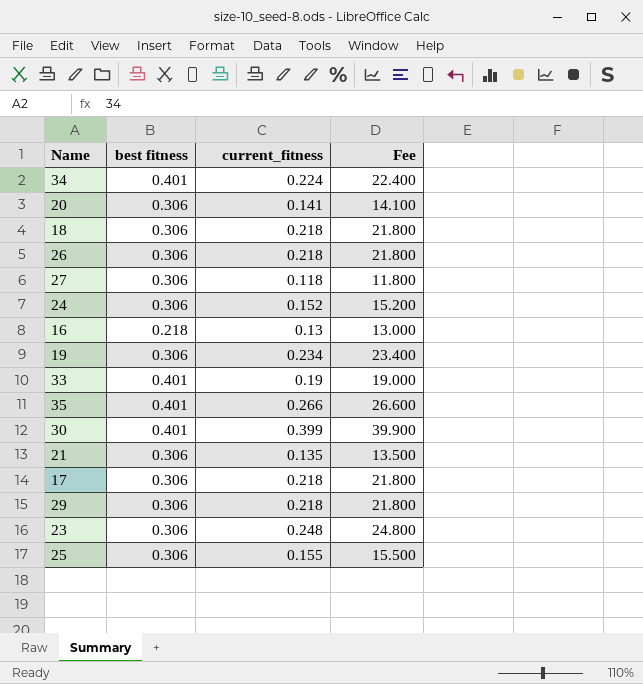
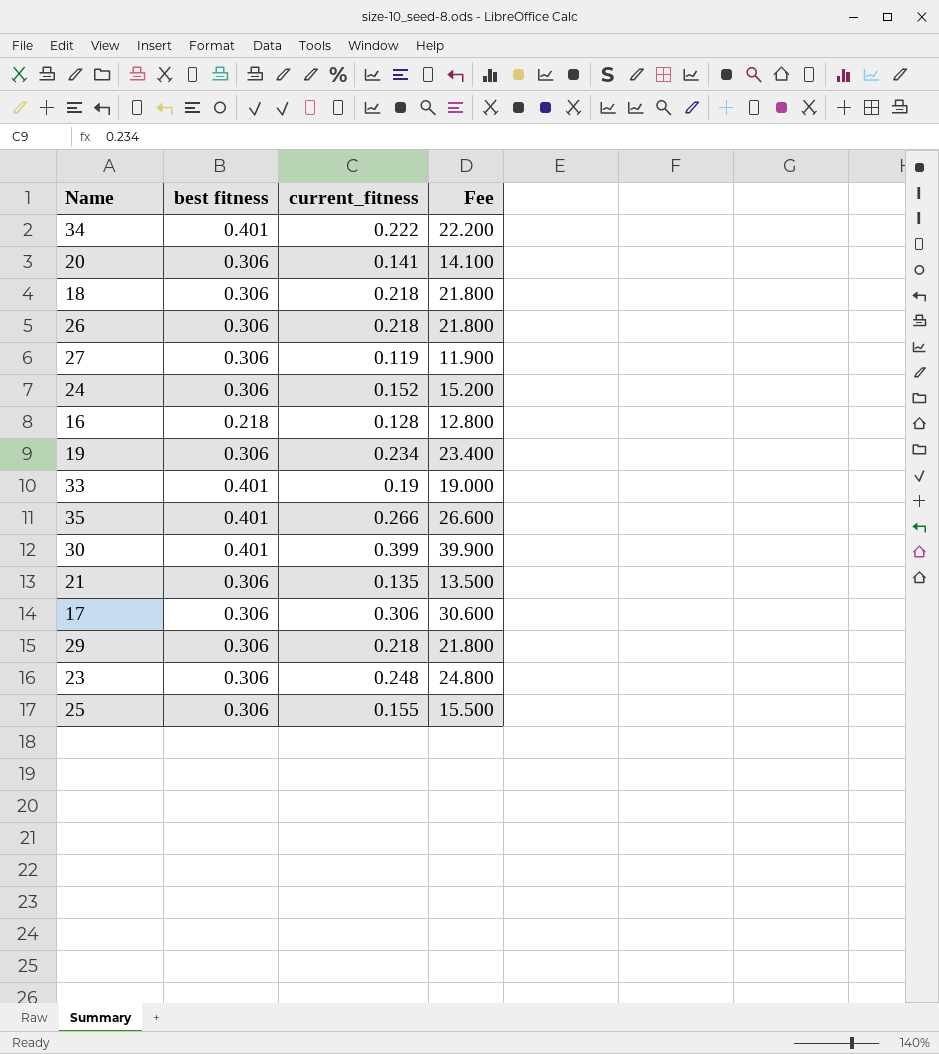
34 | current_fitness: 0.224 -> 0.222
34 | Fee: 22.400 -> 22.200
27 | current_fitness: 0.118 -> 0.119
27 | Fee: 11.800 -> 11.900
16 | current_fitness: 0.13 -> 0.128
16 | Fee: 13.000 -> 12.800
17 | current_fitness: 0.218 -> 0.306
17 | Fee: 21.800 -> 30.600

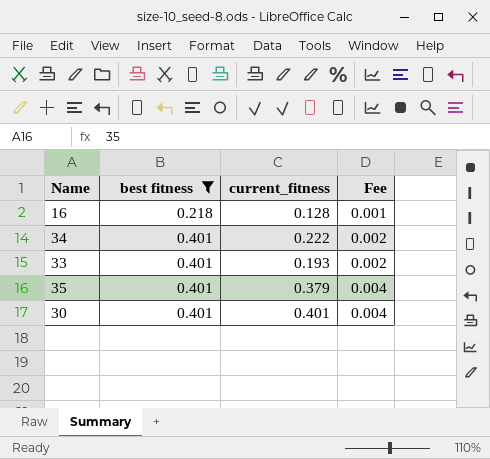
filter: none -> best fitness != 0.306
row order: none -> best fitness ascending
column Fee | formula: [current_fitness] * 100 -> [current_fitness] * 0.01
33 | current_fitness: 0.19 -> 0.193
35 | current_fitness: 0.266 -> 0.379
30 | current_fitness: 0.399 -> 0.401

